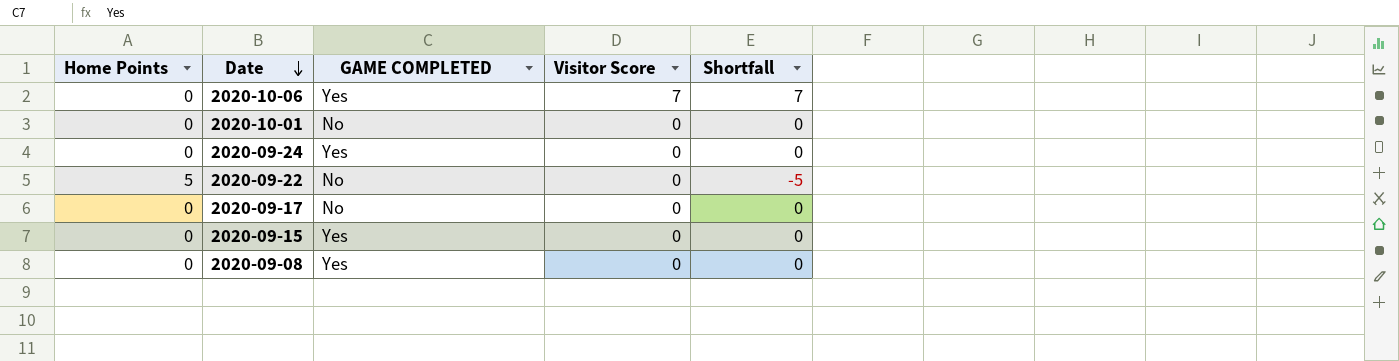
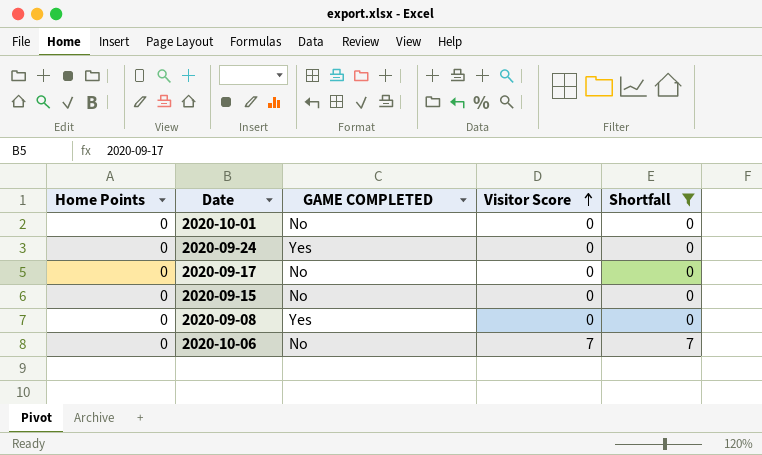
filter: none -> Shortfall != -5
row order: Date descending -> Visitor Score ascending
2020-09-15 | GAME COMPLETED: Yes -> No
2020-10-06 | GAME COMPLETED: Yes -> No

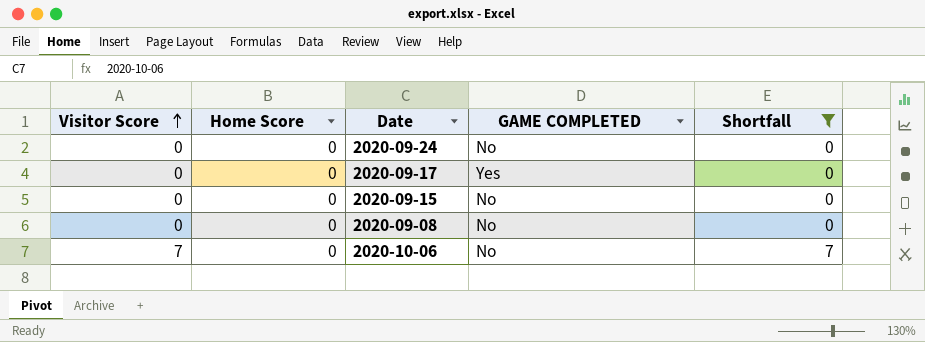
column Visitor Score | position: 4 -> 1
column name: Home Points -> Home Score
row 2020-10-01: 0 | No | 0 | 0 -> none
2020-09-24 | GAME COMPLETED: Yes -> No
2020-09-17 | GAME COMPLETED: No -> Yes
2020-09-08 | GAME COMPLETED: Yes -> No

